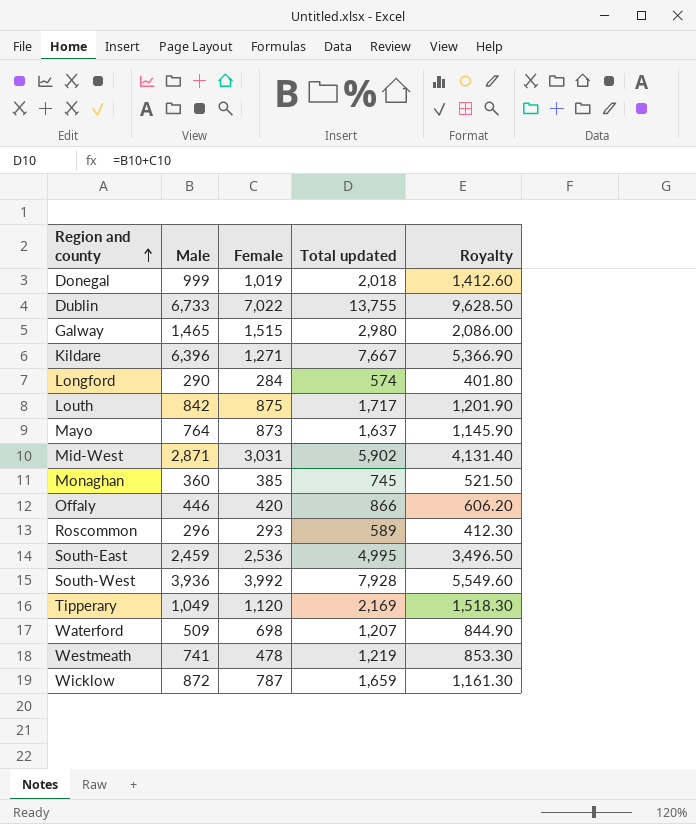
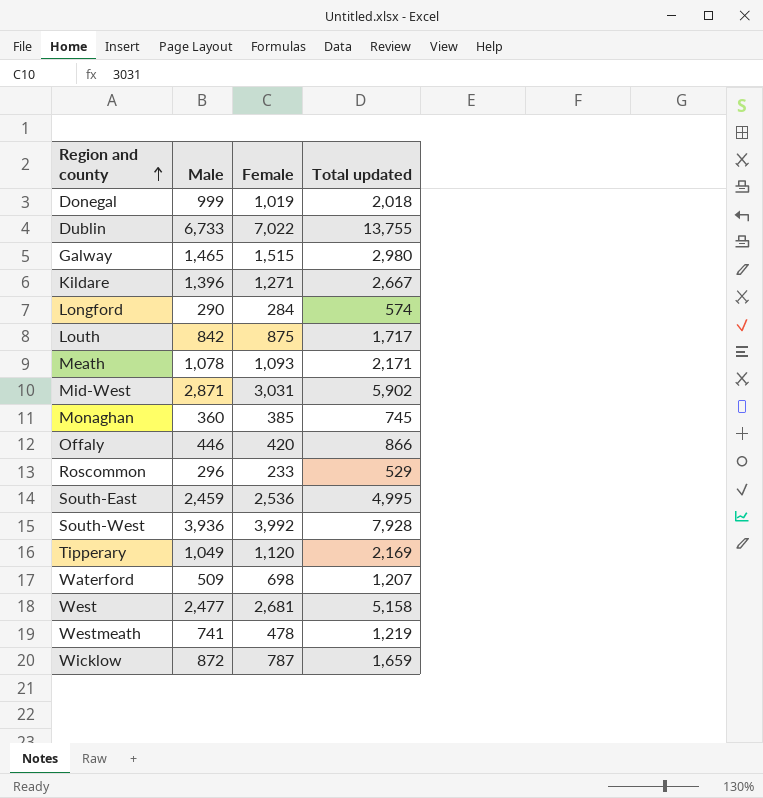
column Royalty | formula: [Total updated] * 0.7 -> none
row Mayo: 764 | 873 | 1,637 | 1,145.90 -> none
Kildare | Male: 6,396 -> 1,396
Kildare | Total updated: 7,667 -> 2,667
row Meath: none -> 1,078 | 1,093 | 2,171
Roscommon | Female: 293 -> 233
Roscommon | Total updated: 589 -> 529
row West: none -> 2,477 | 2,681 | 5,158

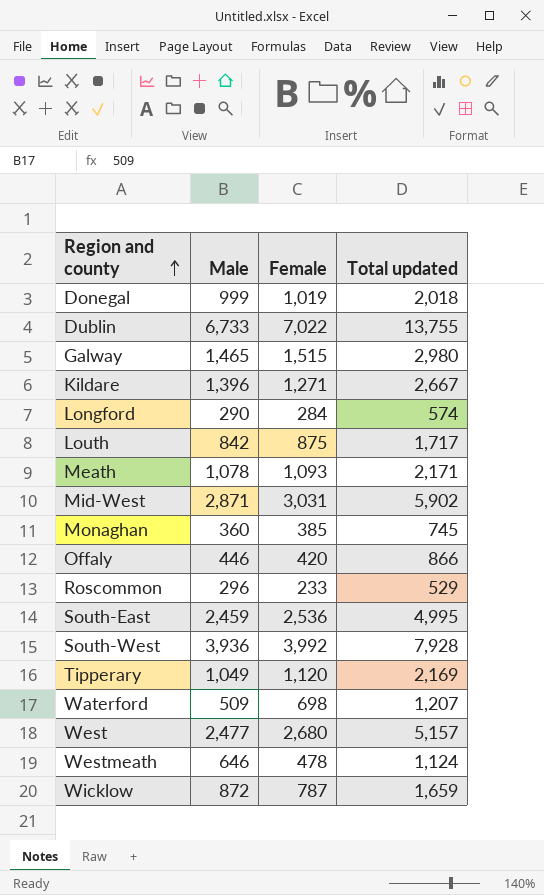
West | Female: 2,681 -> 2,680
West | Total updated: 5,158 -> 5,157
Westmeath | Male: 741 -> 646
Westmeath | Total updated: 1,219 -> 1,124

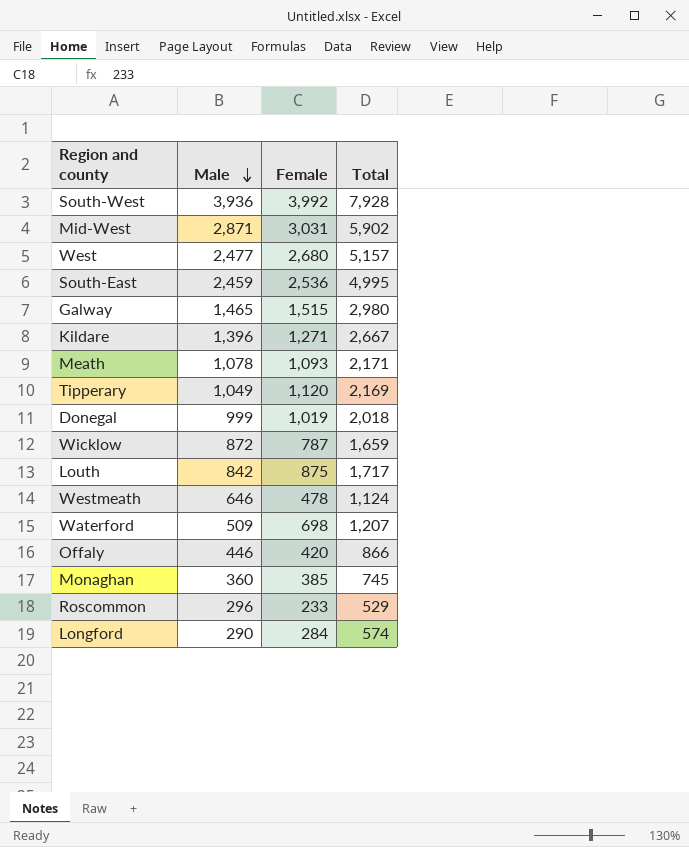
row order: Region and county ascending -> Male descending
column name: Total updated -> Total
row Dublin: 6,733 | 7,022 | 13,755 -> none

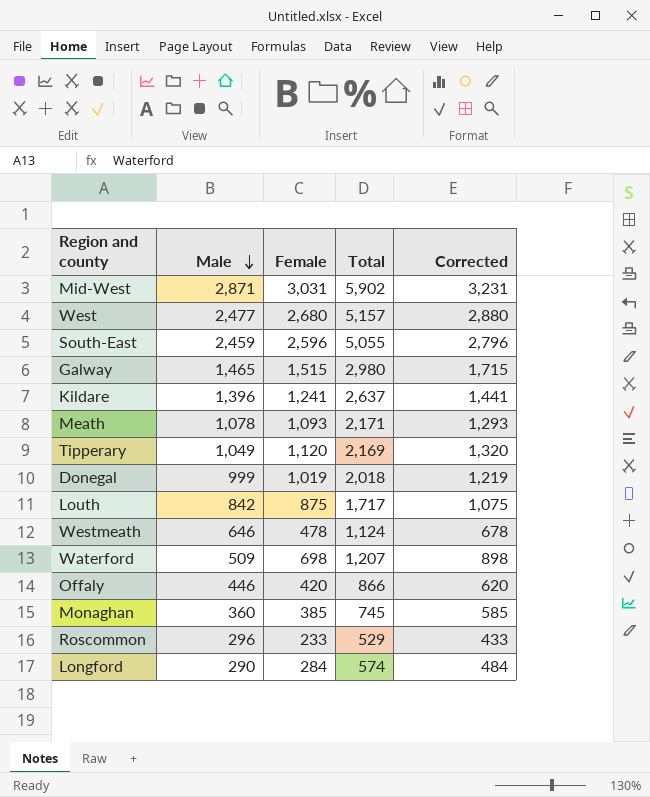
column Corrected | formula: none -> [Female] + 200
row South-West: 3,936 | 3,992 | 7,928 -> none
row Wicklow: 872 | 787 | 1,659 -> none
South-East | Female: 2,536 -> 2,596
South-East | Total: 4,995 -> 5,055
Kildare | Female: 1,271 -> 1,241
Kildare | Total: 2,667 -> 2,637

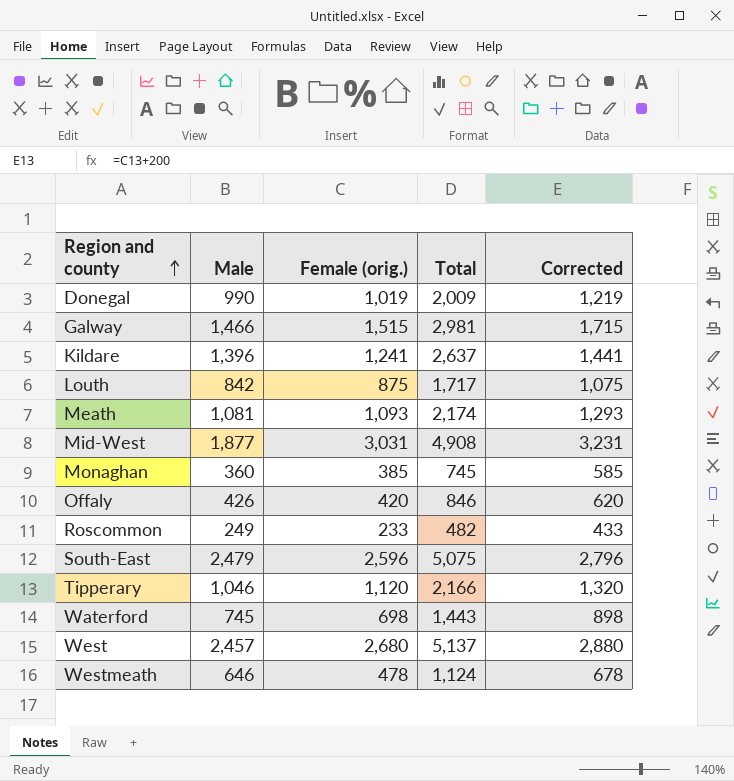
row order: Male descending -> Region and county ascending
column name: Female -> Female (orig.)
row Longford: 290 | 284 | 574 | 484 -> none
Donegal | Male: 999 -> 990
Donegal | Total: 2,018 -> 2,009
Galway | Male: 1,465 -> 1,466
Galway | Total: 2,980 -> 2,981
Meath | Male: 1,078 -> 1,081
Meath | Total: 2,171 -> 2,174
Mid-West | Male: 2,871 -> 1,877
Mid-West | Total: 5,902 -> 4,908
Offaly | Male: 446 -> 426
Offaly | Total: 866 -> 846
Roscommon | Male: 296 -> 249
Roscommon | Total: 529 -> 482
South-East | Male: 2,459 -> 2,479
South-East | Total: 5,055 -> 5,075
Tipperary | Male: 1,049 -> 1,046
Tipperary | Total: 2,169 -> 2,166
Waterford | Male: 509 -> 745
Waterford | Total: 1,207 -> 1,443
West | Male: 2,477 -> 2,457
West | Total: 5,157 -> 5,137

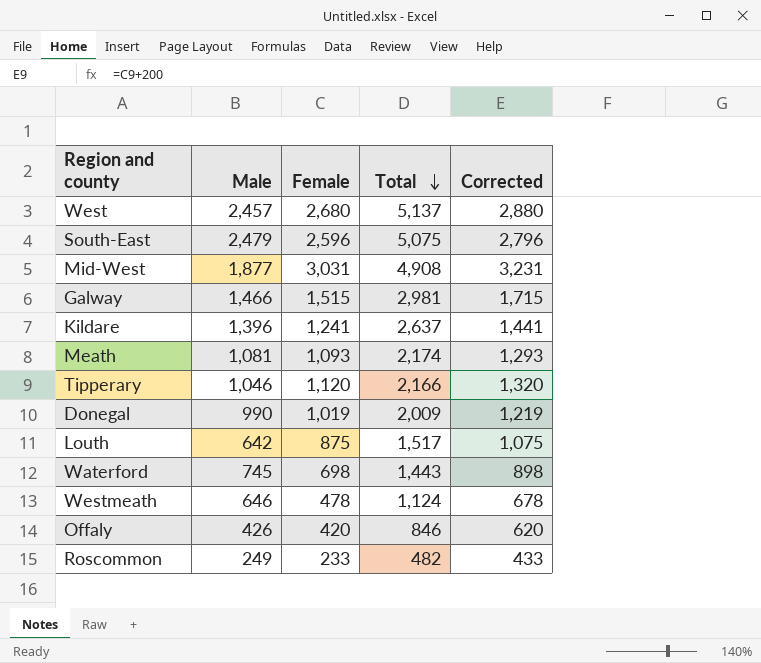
row order: Region and county ascending -> Total descending
column name: Female (orig.) -> Female
row Monaghan: 360 | 385 | 745 | 585 -> none
Louth | Male: 842 -> 642
Louth | Total: 1,717 -> 1,517

